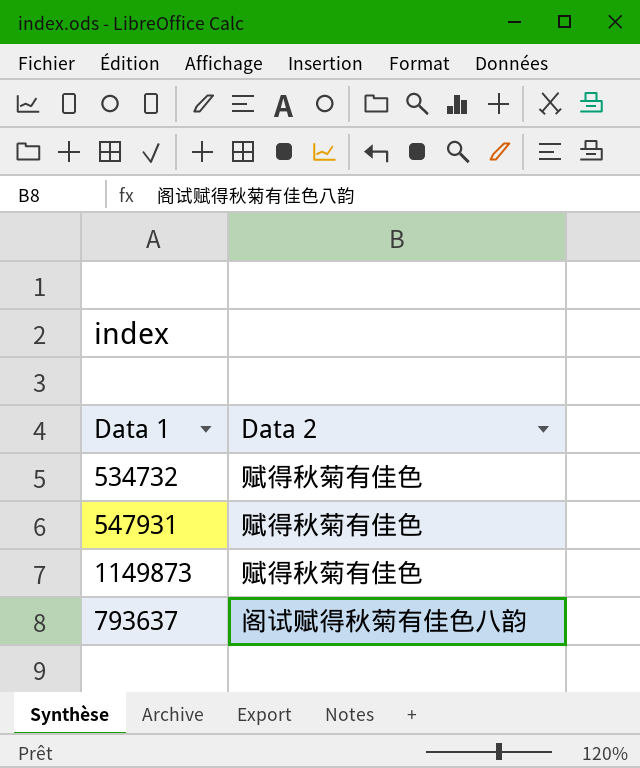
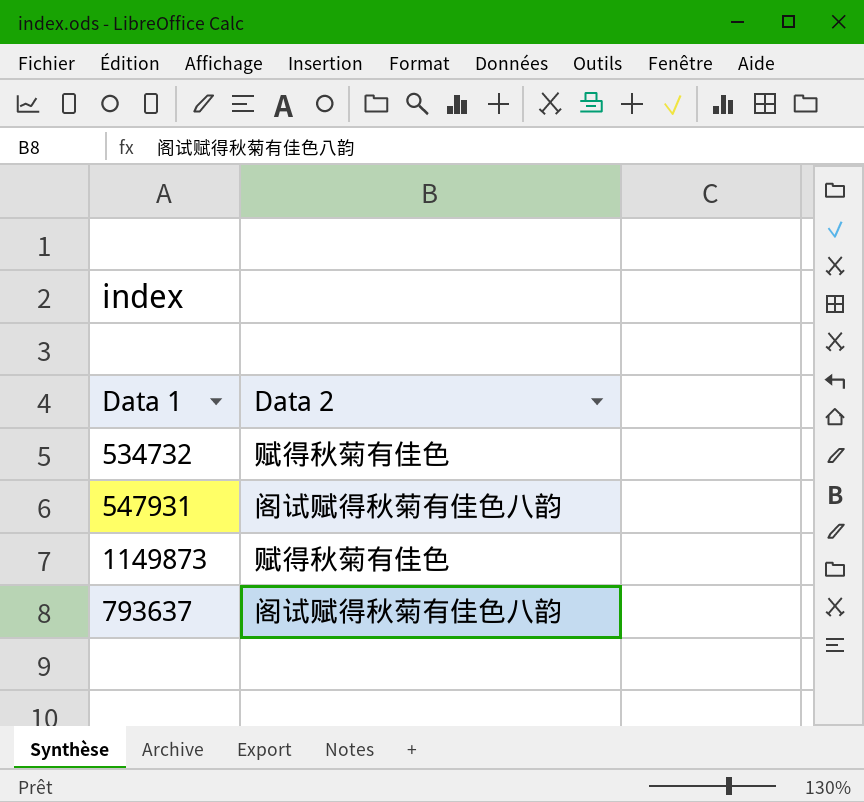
547931 | Data 2: 赋得秋菊有佳色 -> 阁试赋得秋菊有佳色八韵

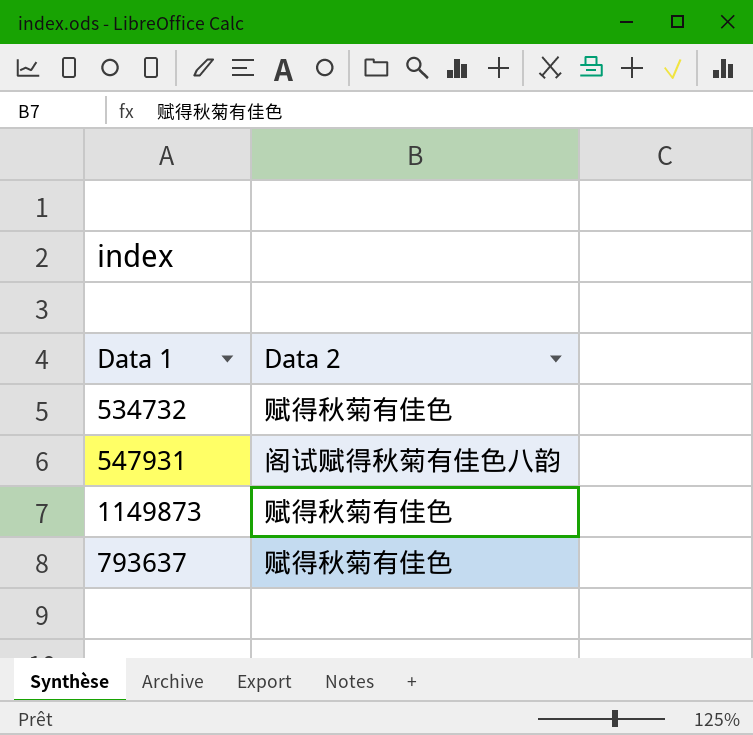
793637 | Data 2: 阁试赋得秋菊有佳色八韵 -> 赋得秋菊有佳色

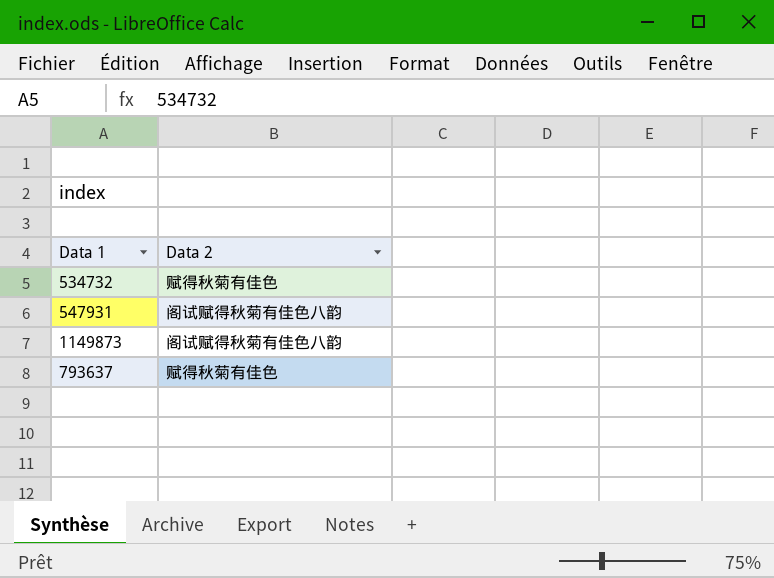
1149873 | Data 2: 赋得秋菊有佳色 -> 阁试赋得秋菊有佳色八韵

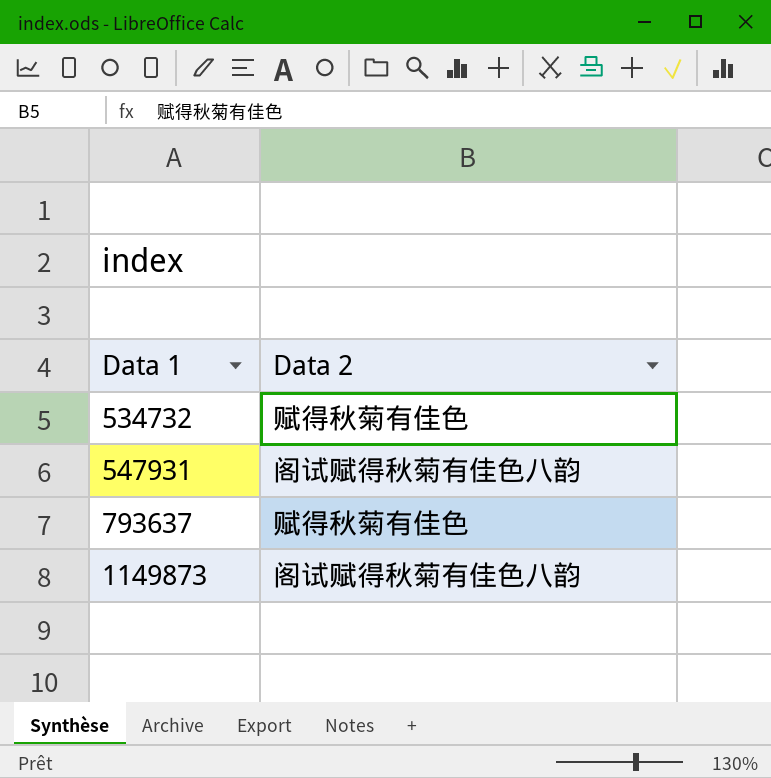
row order: none -> Data 1 ascending

